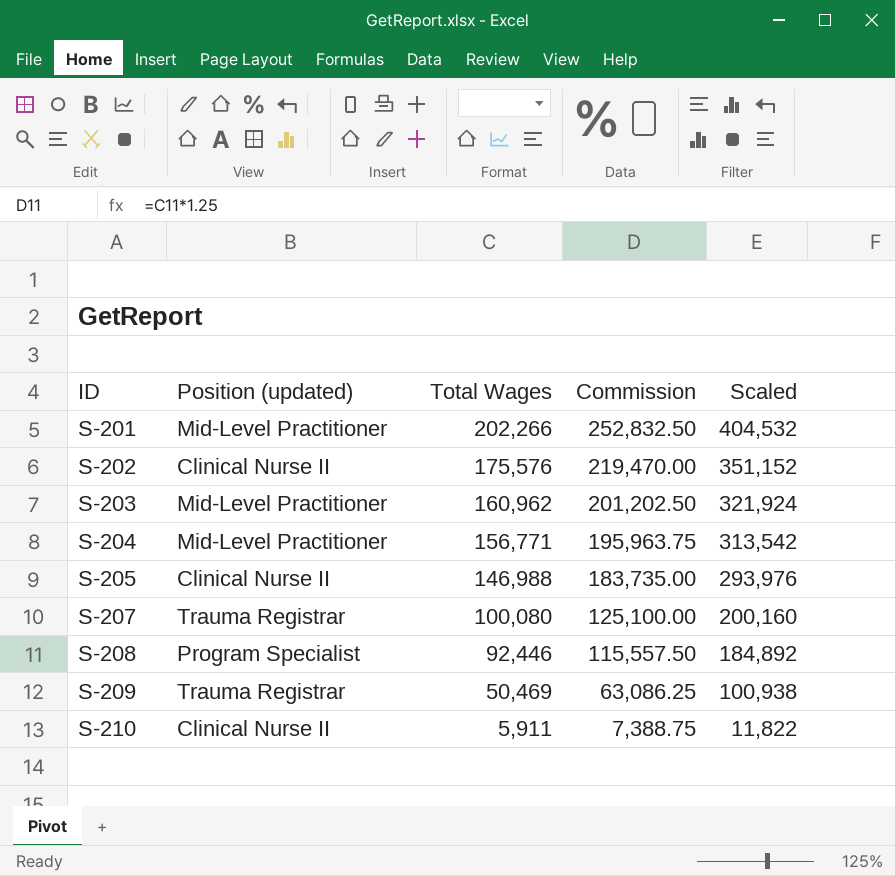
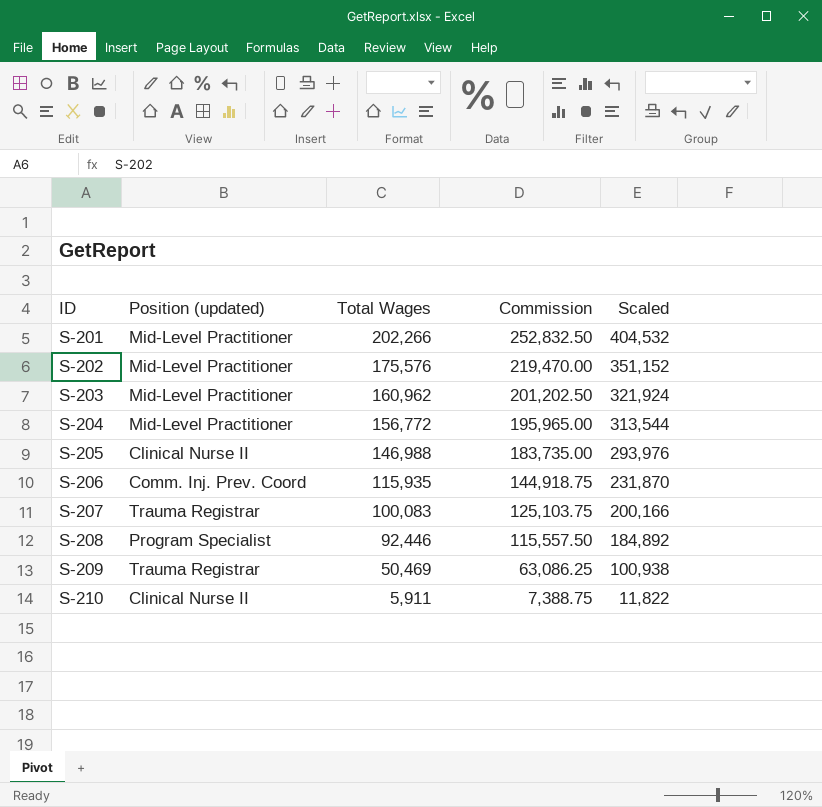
S-202 | Position (updated): Clinical Nurse II -> Mid-Level Practitioner
S-204 | Total Wages: 156,771 -> 156,772
S-204 | Commission: 195,963.75 -> 195,965.00
S-204 | Scaled: 313,542 -> 313,544
row S-206: none -> Comm. Inj. Prev. Coord | 115,935 | 144,918.75 | 231,870
S-207 | Total Wages: 100,080 -> 100,083
S-207 | Commission: 125,100.00 -> 125,103.75
S-207 | Scaled: 200,160 -> 200,166

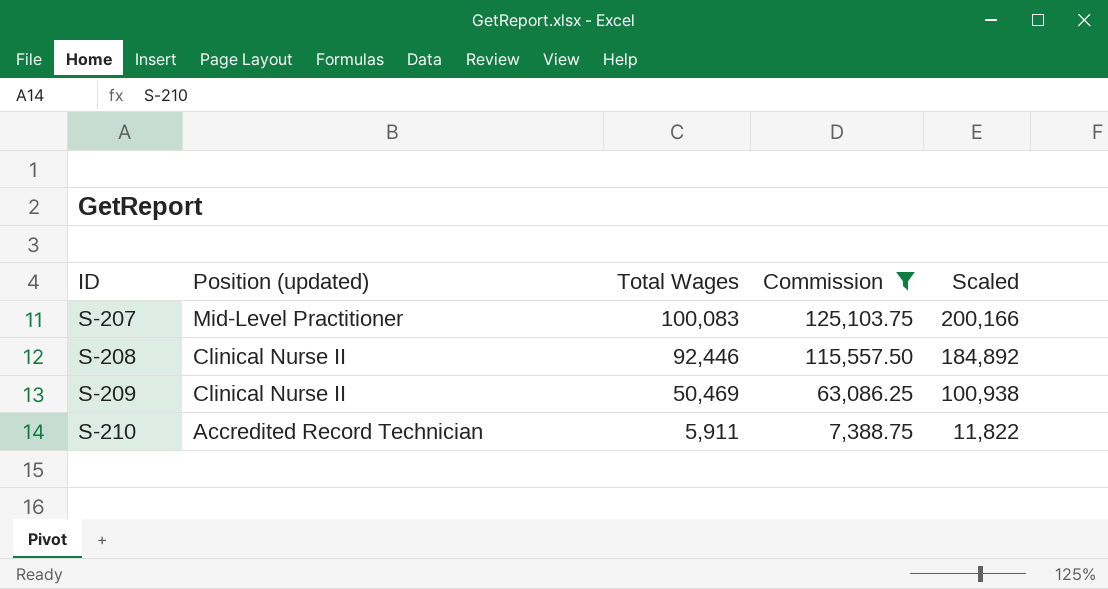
filter: none -> Commission <= 125,103.75
S-207 | Position (updated): Trauma Registrar -> Mid-Level Practitioner
S-208 | Position (updated): Program Specialist -> Clinical Nurse II
S-209 | Position (updated): Trauma Registrar -> Clinical Nurse II
S-210 | Position (updated): Clinical Nurse II -> Accredited Record Technician

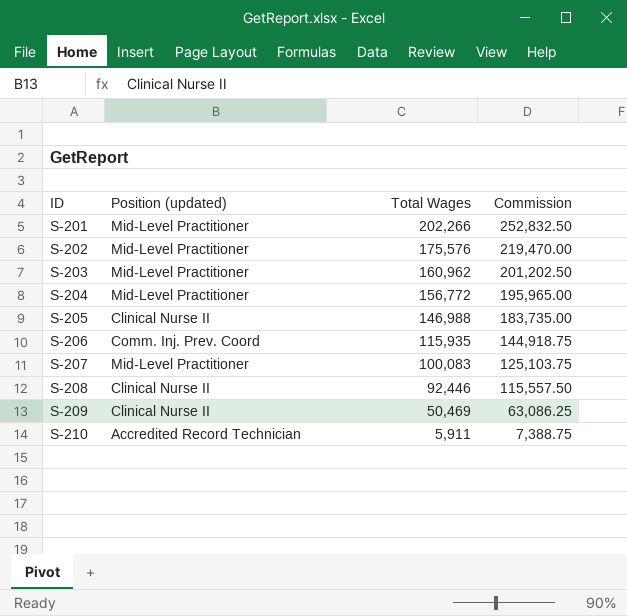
filter: Commission <= 125,103.75 -> none
column Scaled | formula: [Total Wages] * 2 -> none

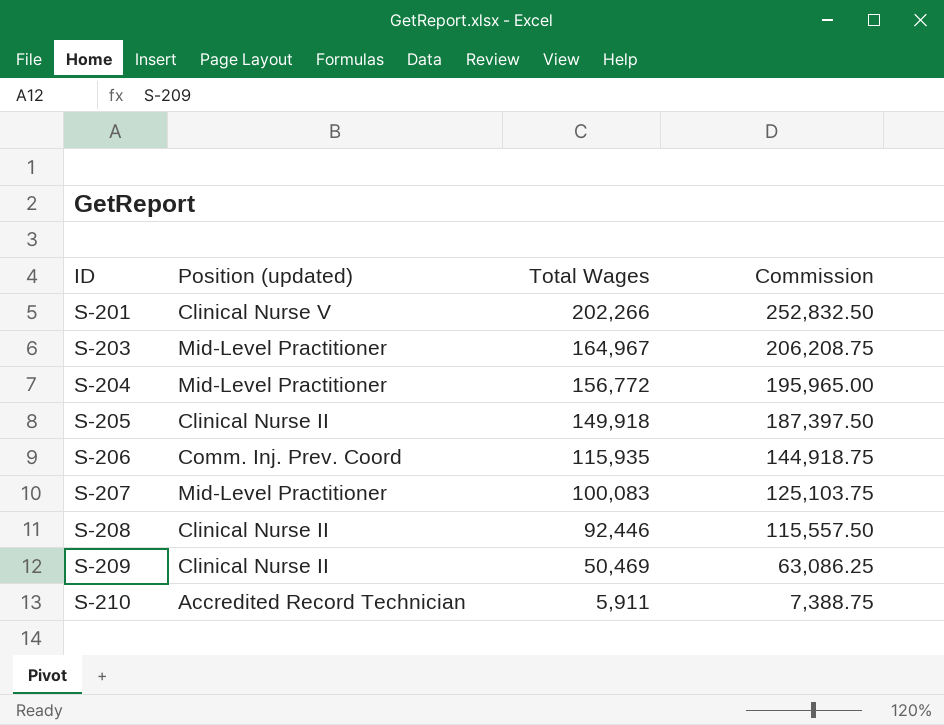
row S-202: Mid-Level Practitioner | 175,576 | 219,470.00 -> none
S-201 | Position (updated): Mid-Level Practitioner -> Clinical Nurse V
S-203 | Total Wages: 160,962 -> 164,967
S-203 | Commission: 201,202.50 -> 206,208.75
S-205 | Total Wages: 146,988 -> 149,918
S-205 | Commission: 183,735.00 -> 187,397.50

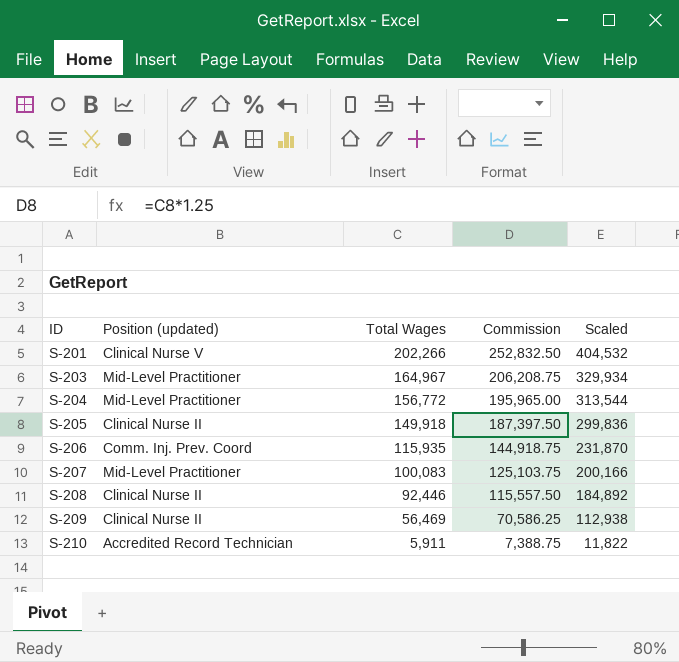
column Scaled | formula: none -> [Total Wages] * 2
S-209 | Total Wages: 50,469 -> 56,469
S-209 | Commission: 63,086.25 -> 70,586.25

